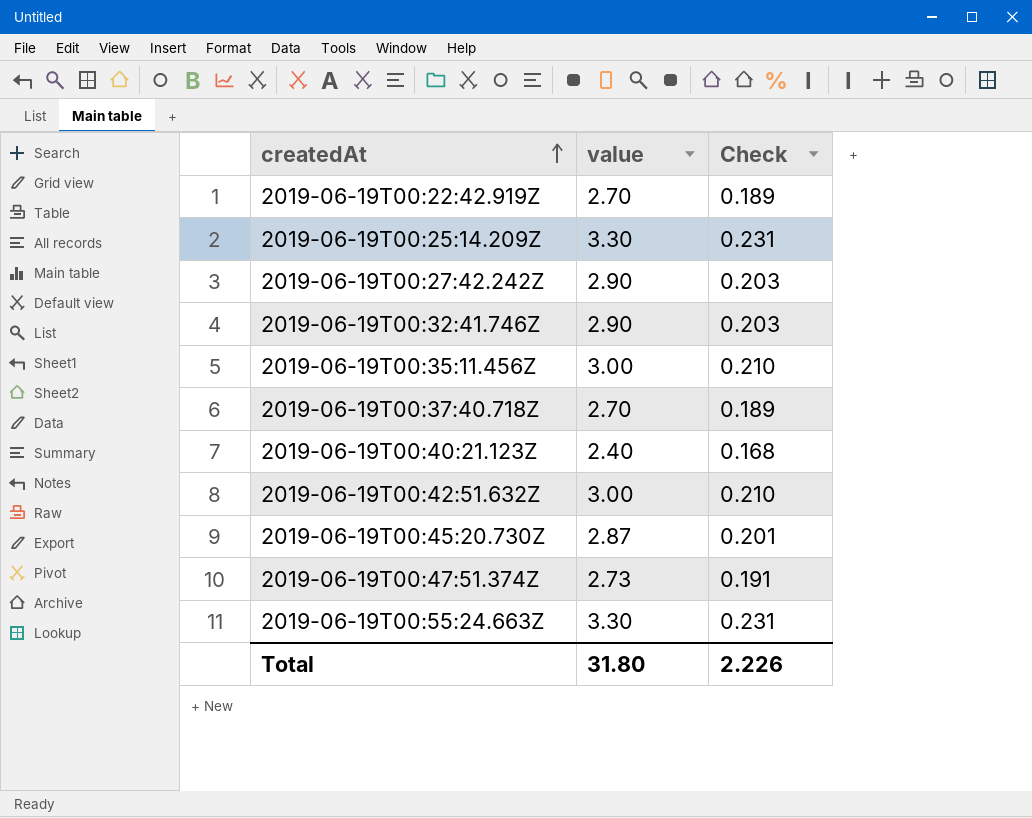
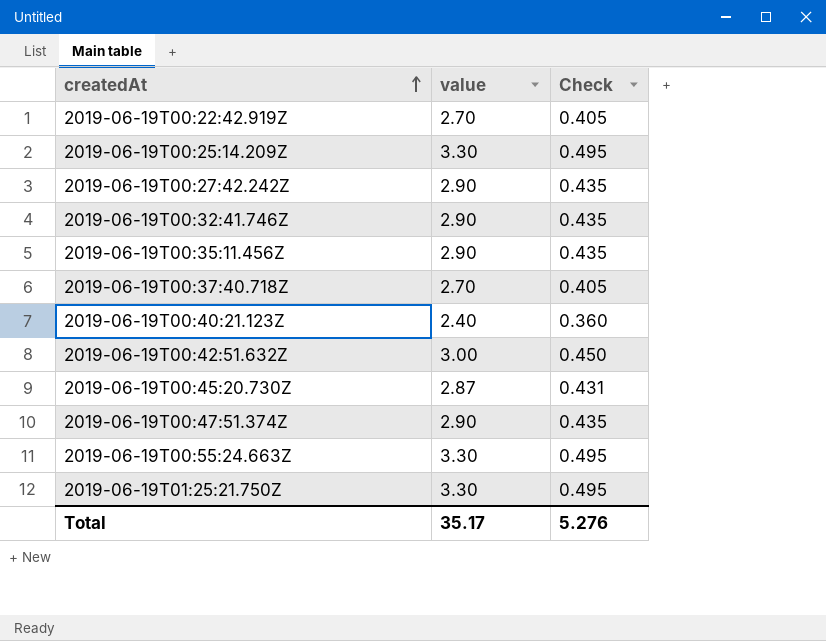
column Check | formula: [value] * 0.07 -> [value] * 0.15
2019-06-19T00:35:11.456Z | value: 3.00 -> 2.90
2019-06-19T00:47:51.374Z | value: 2.73 -> 2.90
row 2019-06-19T01:25:21.750Z: none -> 3.30 | 0.495
Total | value: 31.80 -> 35.17
Total | Check: 2.226 -> 5.276

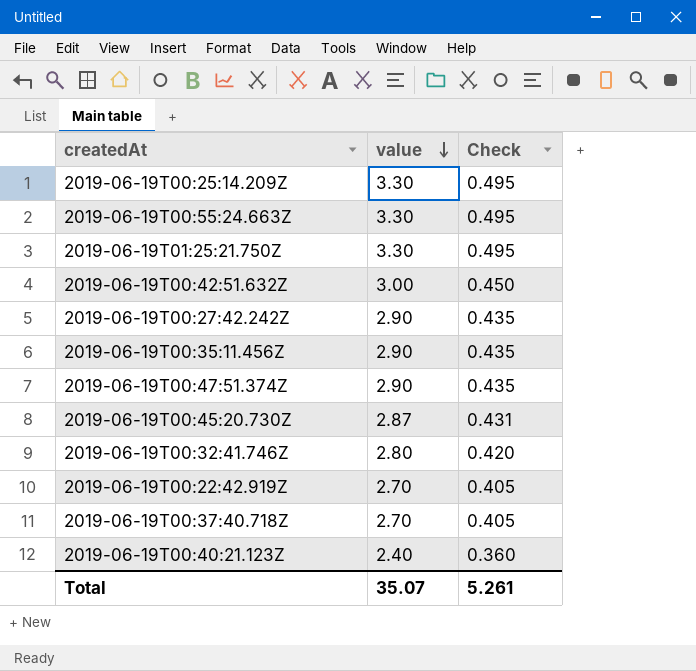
row order: createdAt ascending -> value descending
2019-06-19T00:32:41.746Z | value: 2.90 -> 2.80
2019-06-19T00:32:41.746Z | Check: 0.435 -> 0.420
Total | value: 35.17 -> 35.07
Total | Check: 5.276 -> 5.261

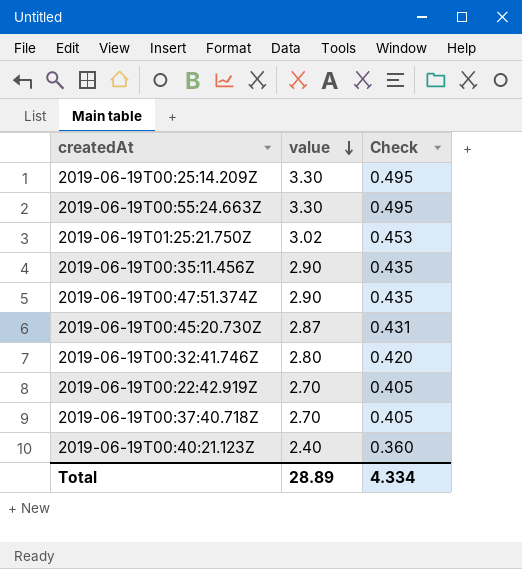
row 2019-06-19T00:42:51.632Z: 3.00 | 0.450 -> none
row 2019-06-19T00:27:42.242Z: 2.90 | 0.435 -> none
2019-06-19T01:25:21.750Z | value: 3.30 -> 3.02
2019-06-19T01:25:21.750Z | Check: 0.495 -> 0.453
Total | value: 35.07 -> 28.89
Total | Check: 5.261 -> 4.334

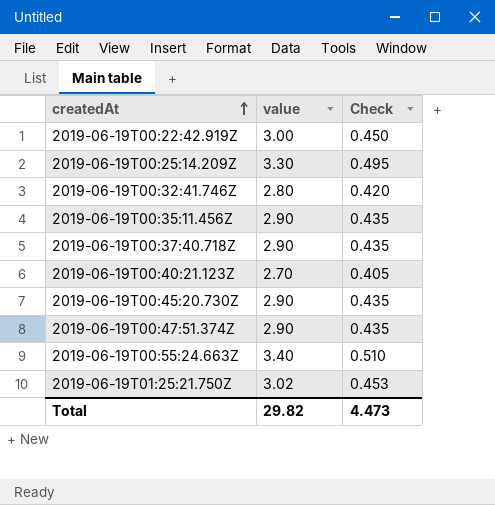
row order: value descending -> createdAt ascending
2019-06-19T00:22:42.919Z | value: 2.70 -> 3.00
2019-06-19T00:22:42.919Z | Check: 0.405 -> 0.450
2019-06-19T00:37:40.718Z | value: 2.70 -> 2.90
2019-06-19T00:37:40.718Z | Check: 0.405 -> 0.435
2019-06-19T00:40:21.123Z | value: 2.40 -> 2.70
2019-06-19T00:40:21.123Z | Check: 0.360 -> 0.405
2019-06-19T00:45:20.730Z | value: 2.87 -> 2.90
2019-06-19T00:45:20.730Z | Check: 0.431 -> 0.435
2019-06-19T00:55:24.663Z | value: 3.30 -> 3.40
2019-06-19T00:55:24.663Z | Check: 0.495 -> 0.510
Total | value: 28.89 -> 29.82
Total | Check: 4.334 -> 4.473

